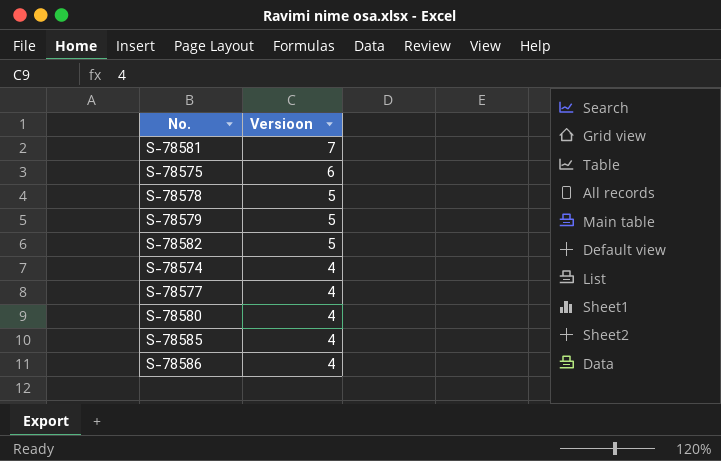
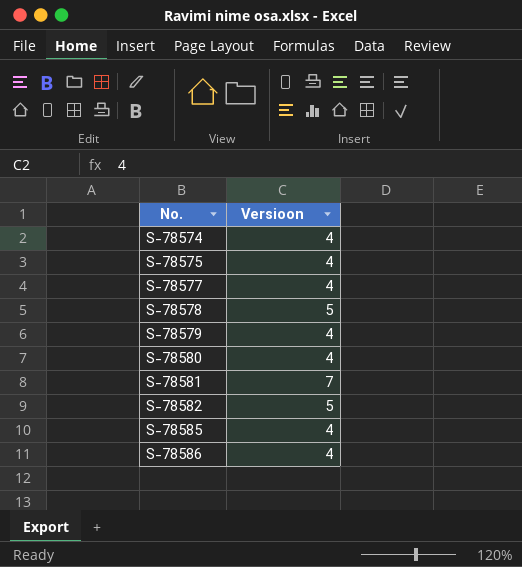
row order: Versioon descending -> No. ascending
S-78575 | Versioon: 6 -> 4
S-78579 | Versioon: 5 -> 4

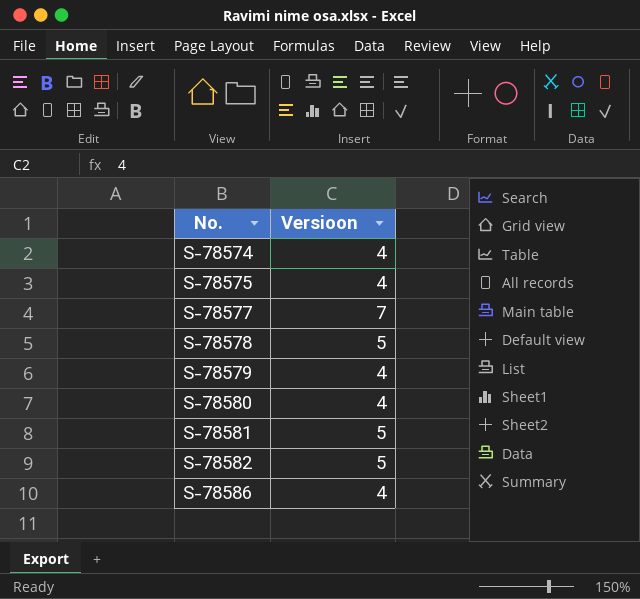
row S-78585: 4 -> none
S-78577 | Versioon: 4 -> 7
S-78581 | Versioon: 7 -> 5

